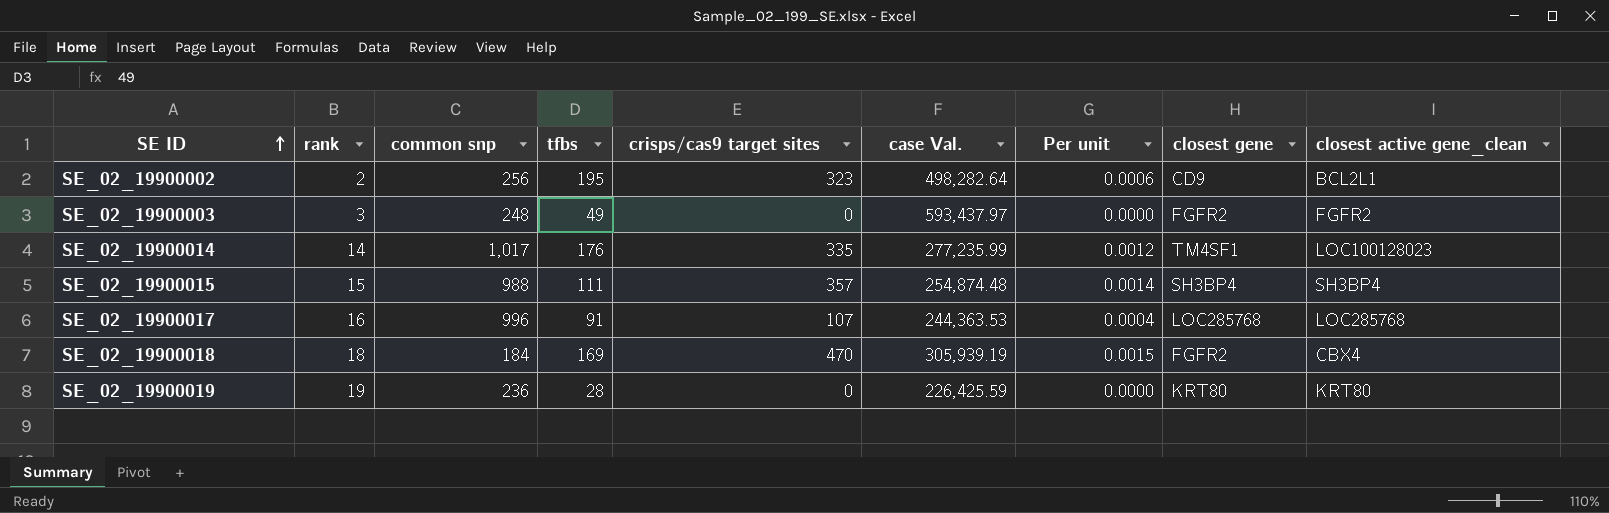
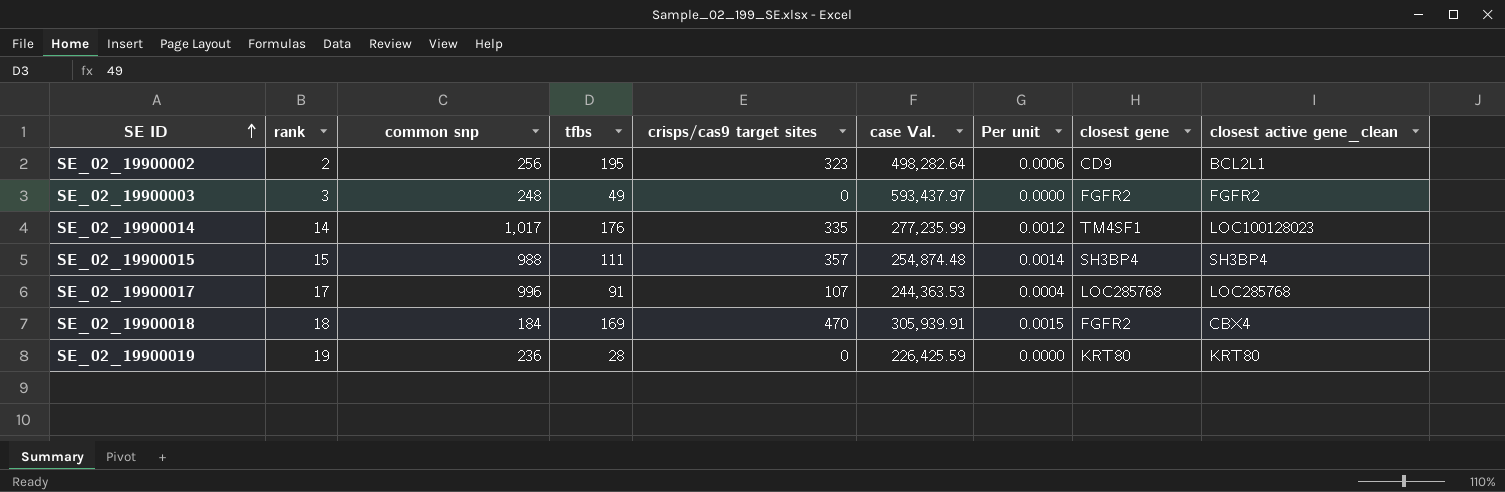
SE_02_19900017 | rank: 16 -> 17
SE_02_19900018 | case Val.: 305,939.19 -> 305,939.91

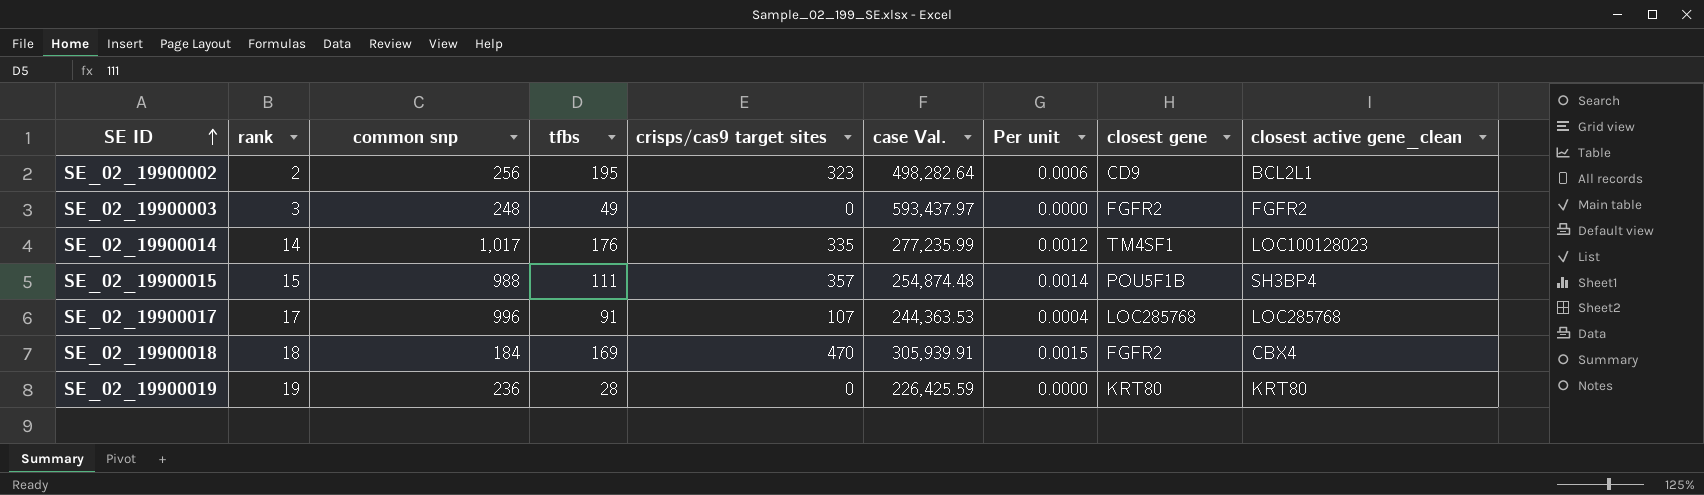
SE_02_19900015 | closest gene: SH3BP4 -> POU5F1B

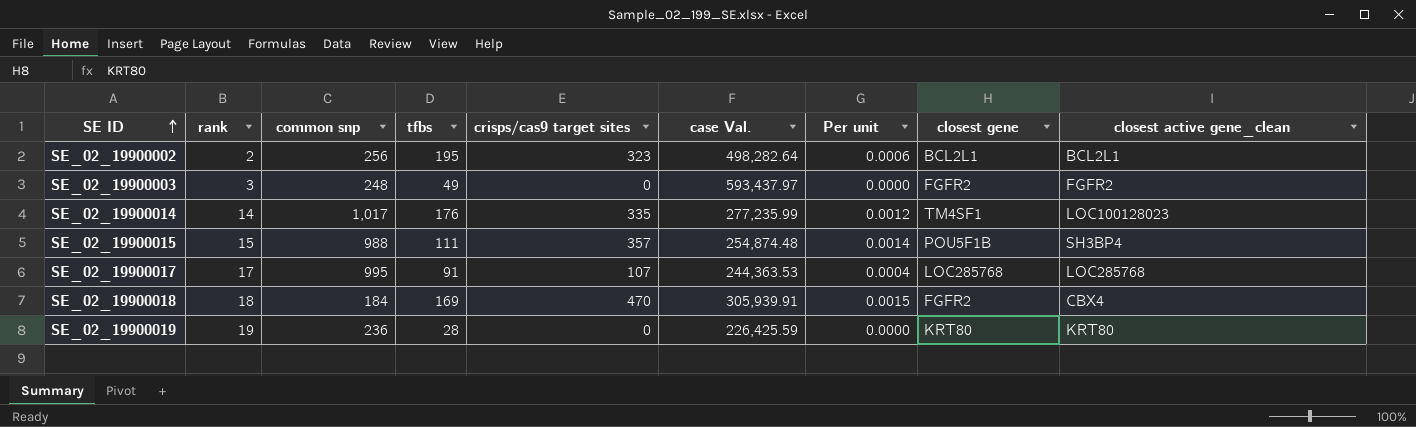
SE_02_19900002 | closest gene: CD9 -> BCL2L1
SE_02_19900017 | common snp: 996 -> 995

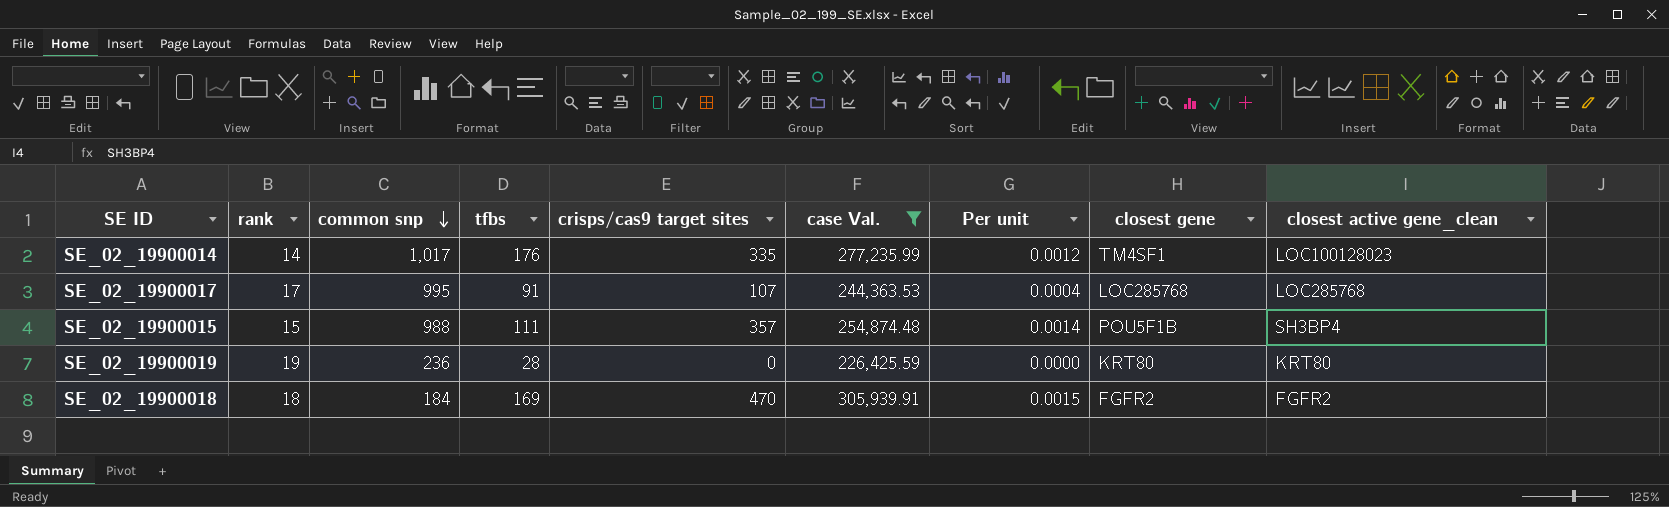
filter: none -> case Val. <= 305,939.91
row order: SE ID ascending -> common snp descending
SE_02_19900018 | closest active gene_clean: CBX4 -> FGFR2

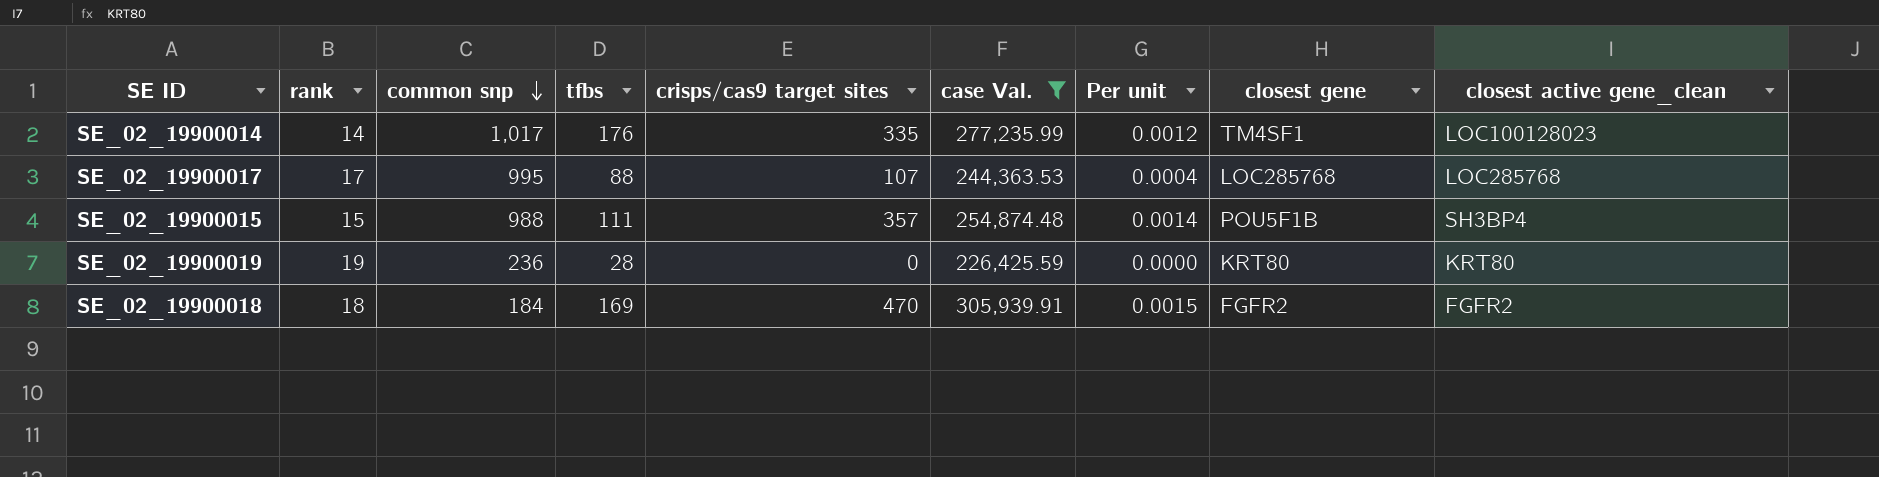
SE_02_19900017 | tfbs: 91 -> 88

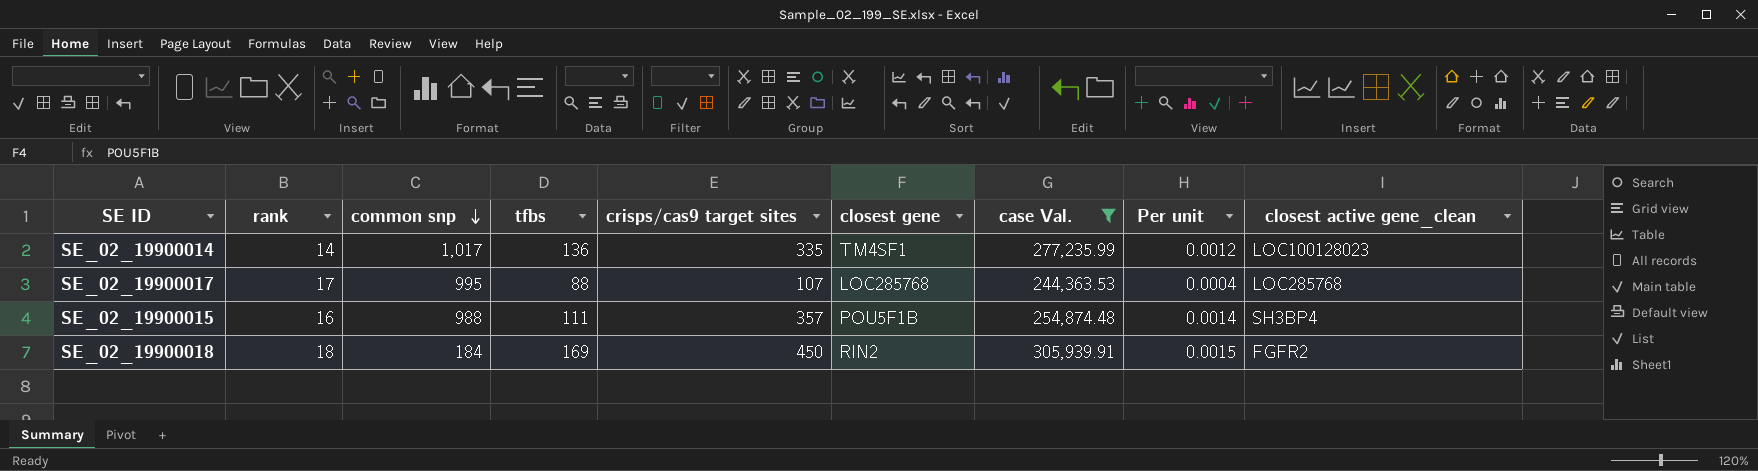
column closest gene | position: 8 -> 6
row SE_02_19900019: 19 | 236 | 28 | 0 | 226,425.59 | 0.0000 | KRT80 | KRT80 -> none
SE_02_19900014 | tfbs: 176 -> 136
SE_02_19900015 | rank: 15 -> 16
SE_02_19900018 | crisps/cas9 target sites: 470 -> 450
SE_02_19900018 | closest gene: FGFR2 -> RIN2

